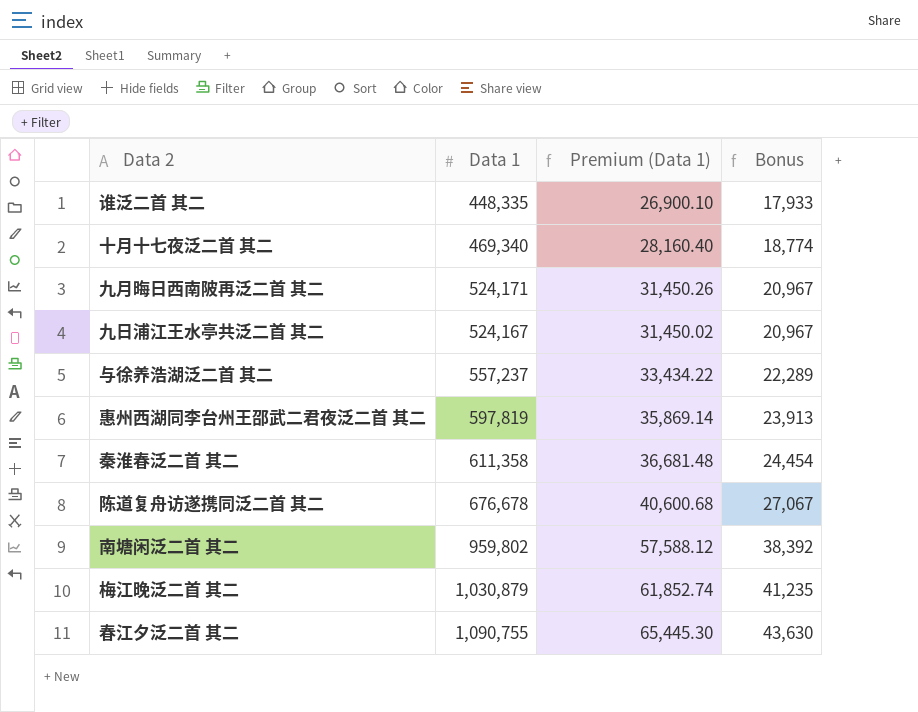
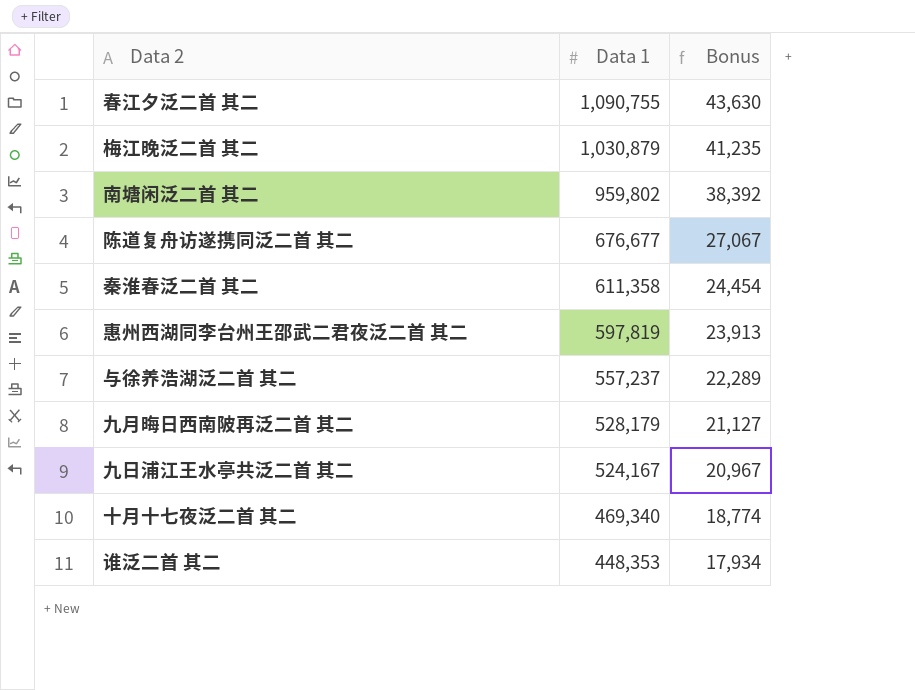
row order: Bonus ascending -> Data 1 descending
column Premium (Data 1) | formula: [Data 1] * 0.06 -> none
陈道复舟访遂携同泛二首 其二 | Data 1: 676,678 -> 676,677
九月晦日西南陂再泛二首 其二 | Data 1: 524,171 -> 528,179
九月晦日西南陂再泛二首 其二 | Bonus: 20,967 -> 21,127
谁泛二首 其二 | Data 1: 448,335 -> 448,353
谁泛二首 其二 | Bonus: 17,933 -> 17,934

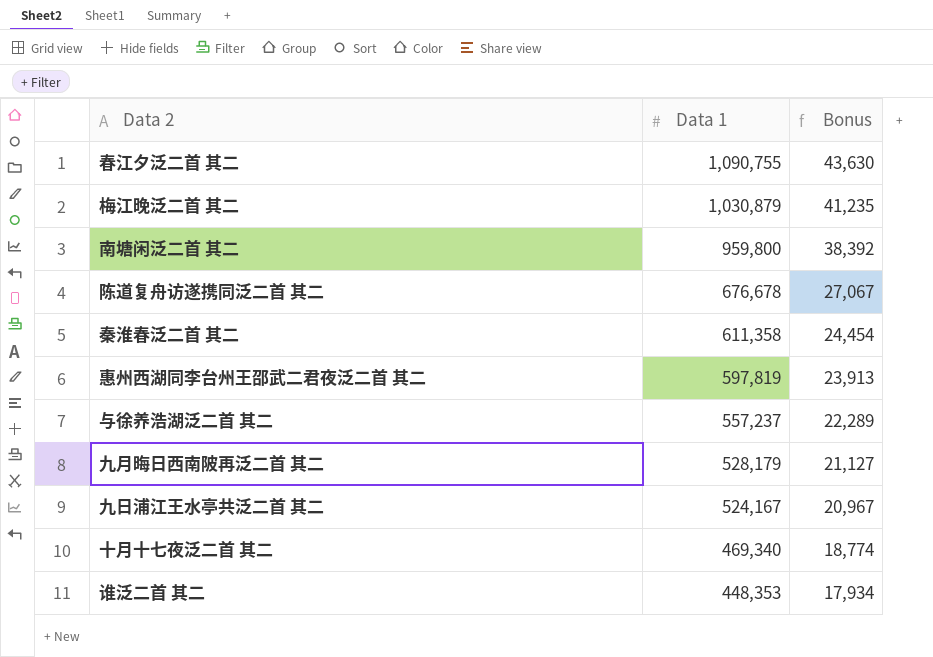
南塘闲泛二首 其二 | Data 1: 959,802 -> 959,800
陈道复舟访遂携同泛二首 其二 | Data 1: 676,677 -> 676,678

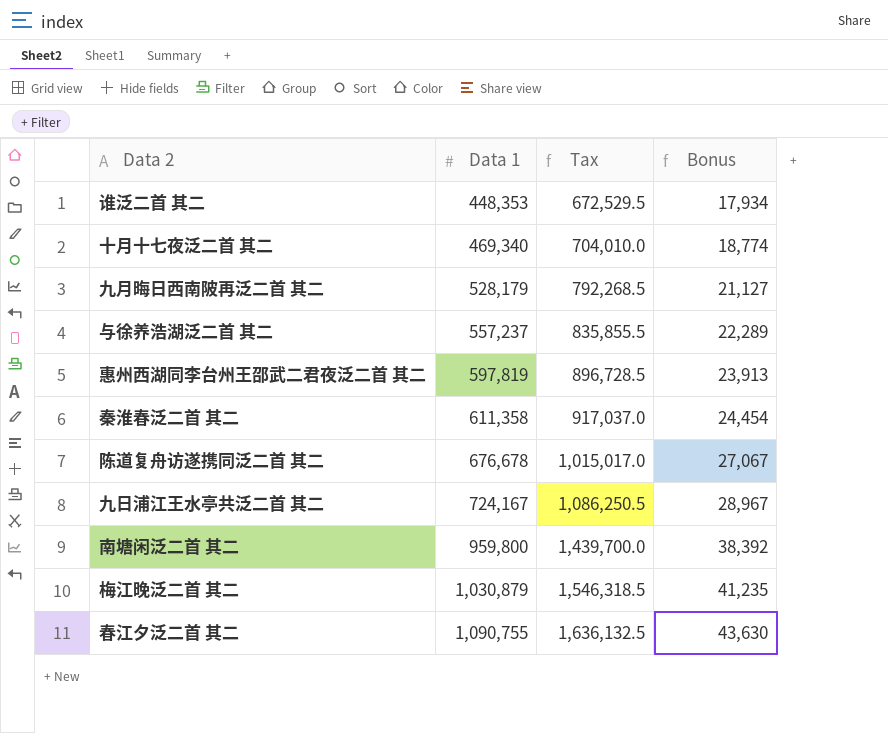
row order: Data 1 descending -> Data 1 ascending
column Tax | formula: none -> [Data 1] * 1.5
九日浦江王水亭共泛二首 其二 | Data 1: 524,167 -> 724,167
九日浦江王水亭共泛二首 其二 | Bonus: 20,967 -> 28,967

